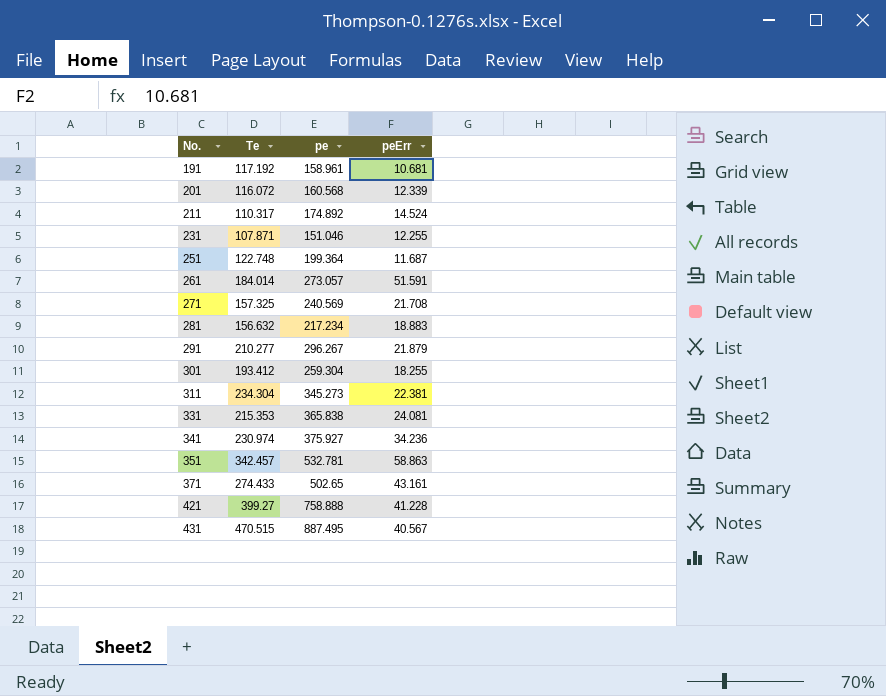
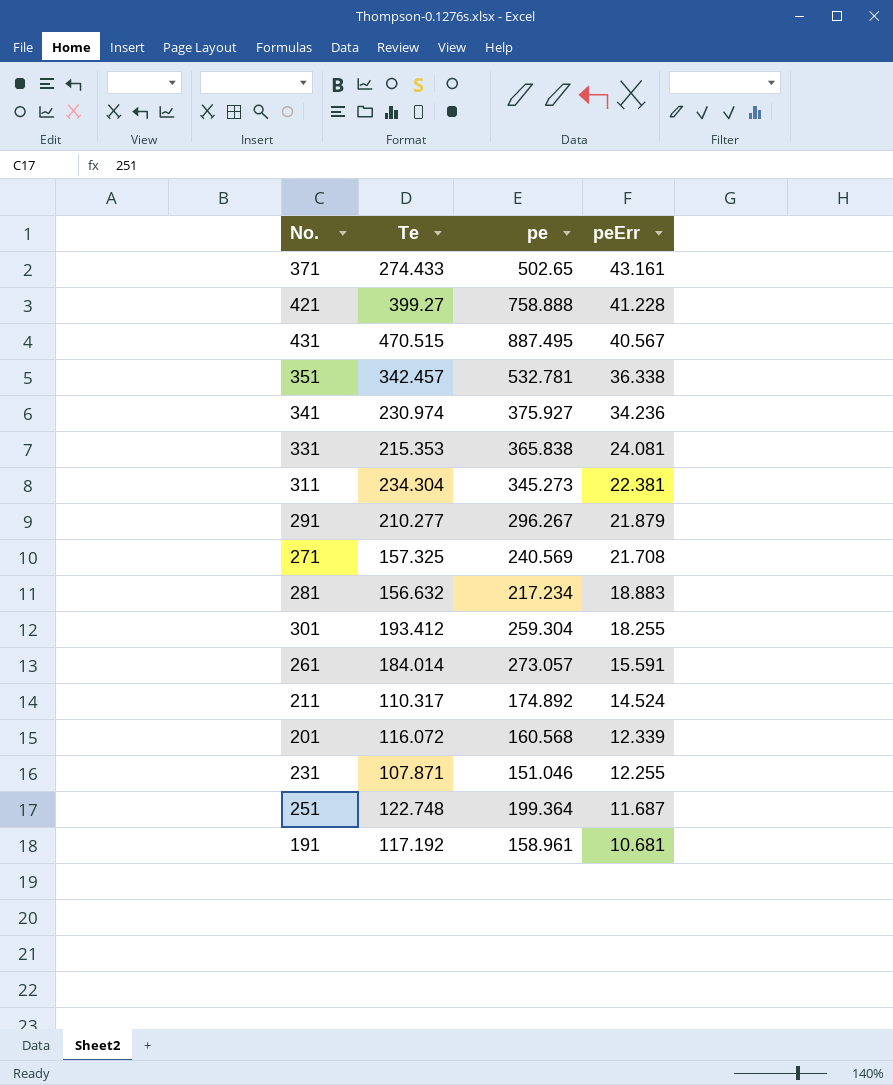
row order: No. ascending -> peErr descending
351 | peErr: 58.863 -> 36.338
261 | peErr: 51.591 -> 15.591

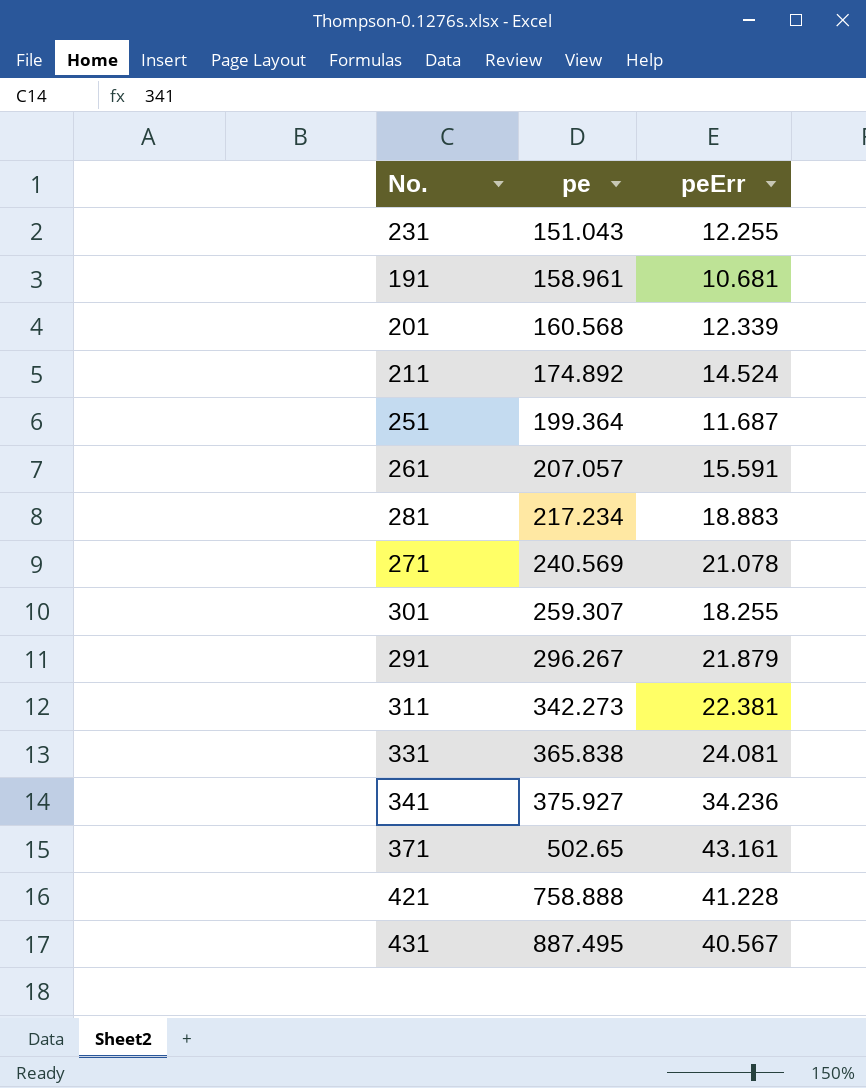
row order: peErr descending -> pe ascending
column Te | position: 2 -> none
row 351: 342.457 | 532.781 | 36.338 -> none
231 | pe: 151.046 -> 151.043
261 | pe: 273.057 -> 207.057
271 | peErr: 21.708 -> 21.078
301 | pe: 259.304 -> 259.307
311 | pe: 345.273 -> 342.273

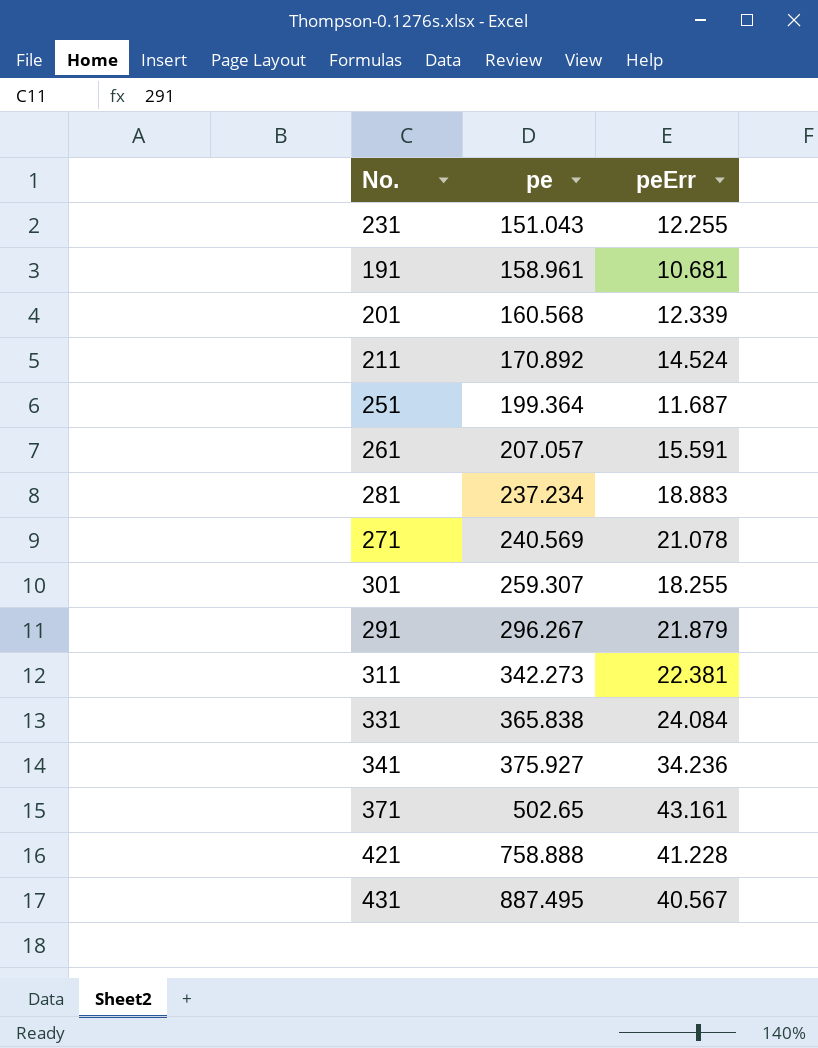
211 | pe: 174.892 -> 170.892
281 | pe: 217.234 -> 237.234
331 | peErr: 24.081 -> 24.084

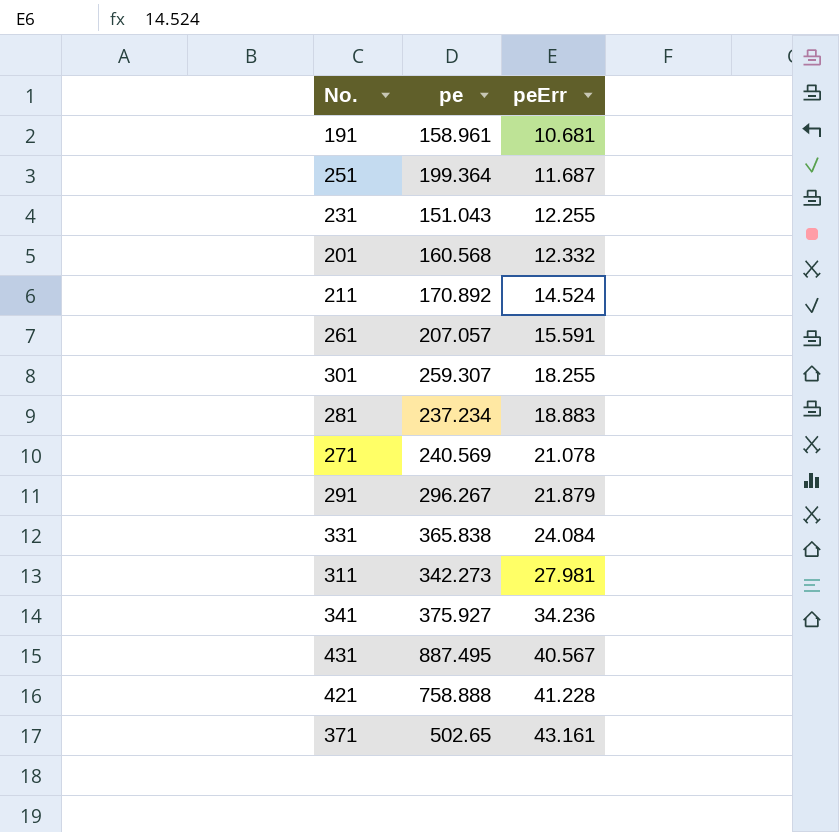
row order: pe ascending -> peErr ascending
201 | peErr: 12.339 -> 12.332
311 | peErr: 22.381 -> 27.981

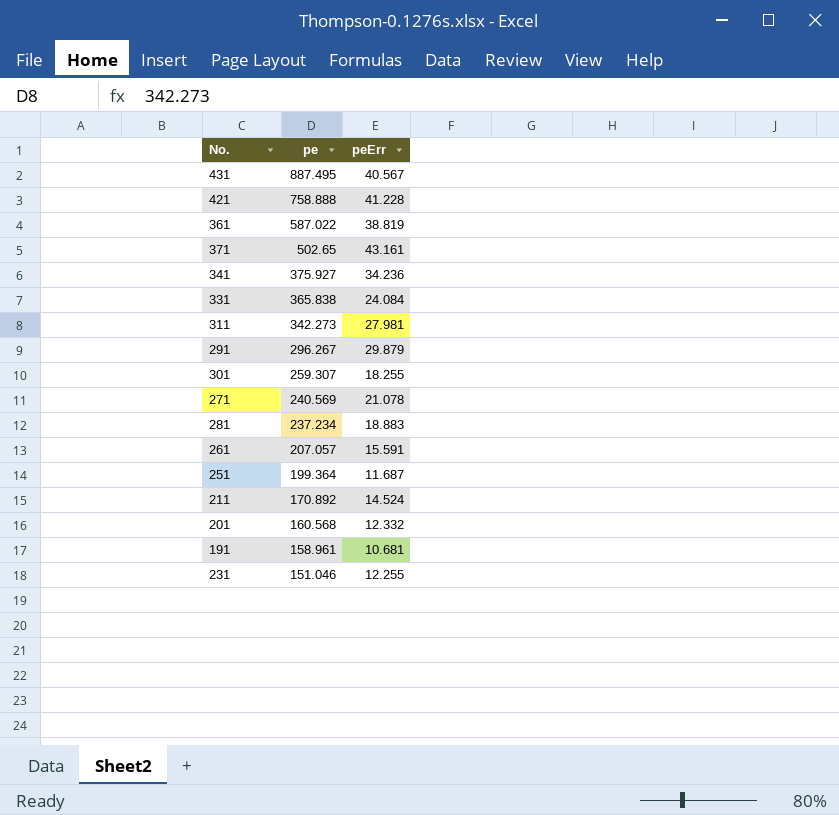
row order: peErr ascending -> pe descending
row 361: none -> 587.022 | 38.819
291 | peErr: 21.879 -> 29.879
231 | pe: 151.043 -> 151.046

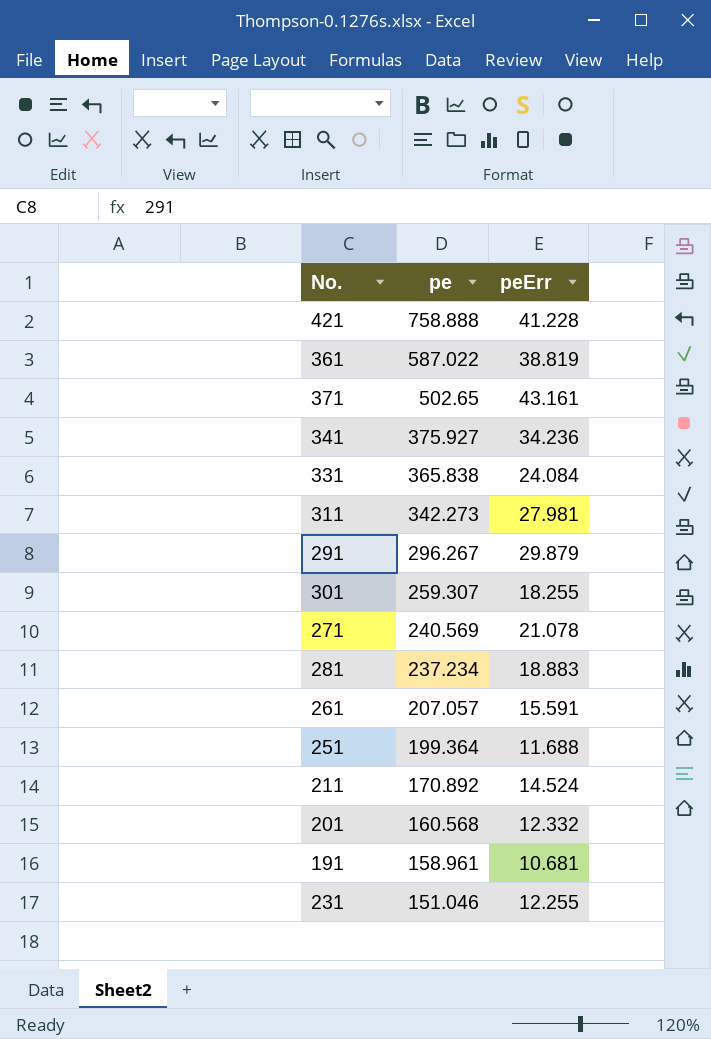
row 431: 887.495 | 40.567 -> none
251 | peErr: 11.687 -> 11.688

